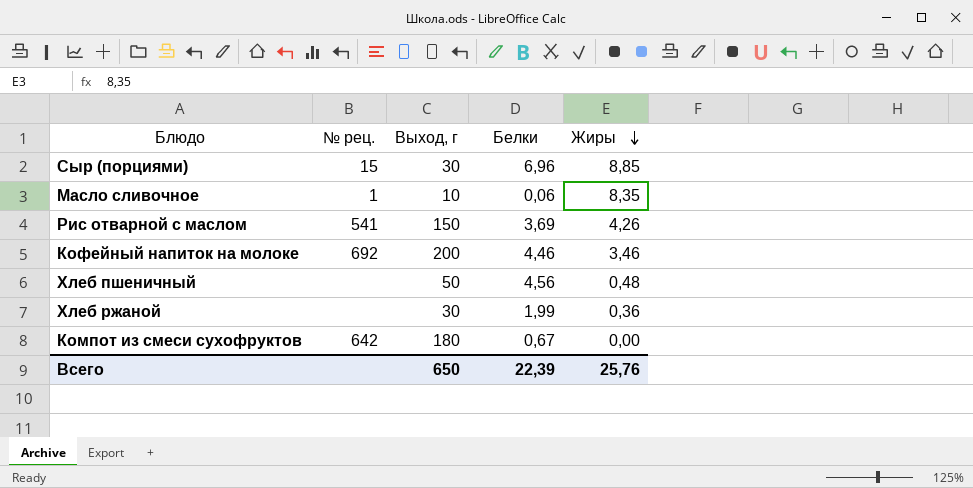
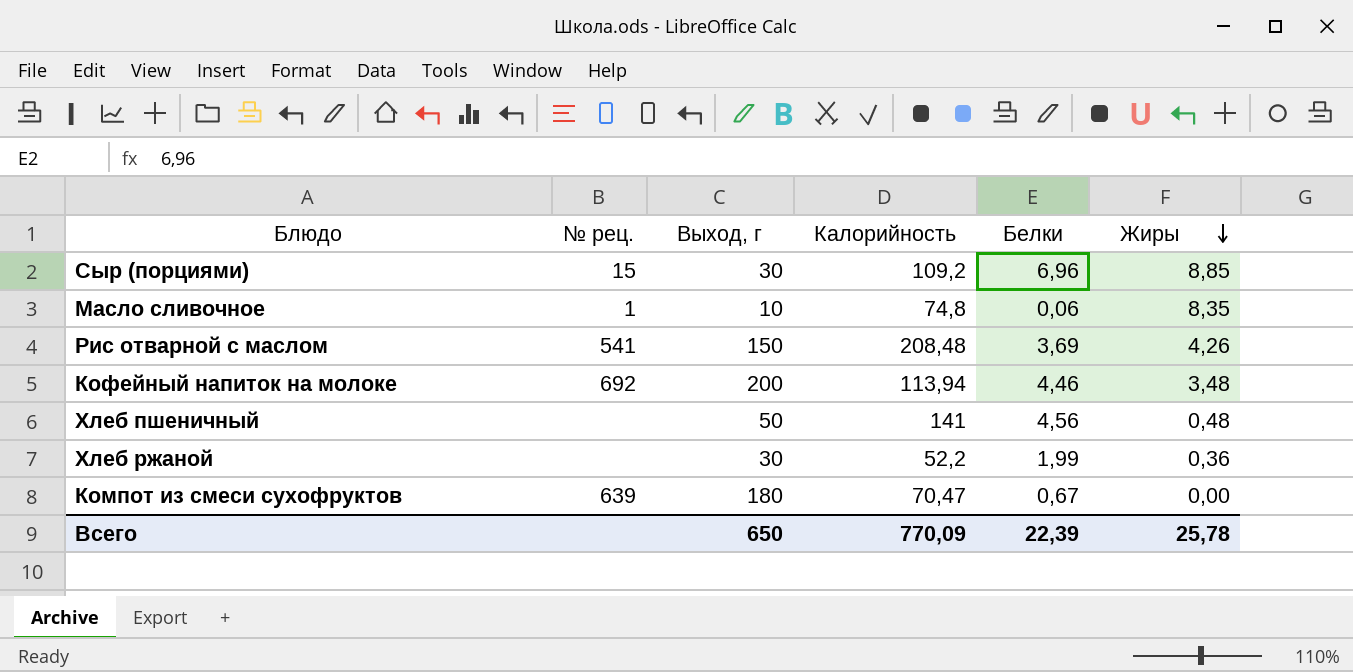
column Калорийность | position: none -> 4
Кофейный напиток на молоке | Жиры: 3,46 -> 3,48
Компот из смеси сухофруктов | № рец.: 642 -> 639
Всего | Жиры: 25,76 -> 25,78

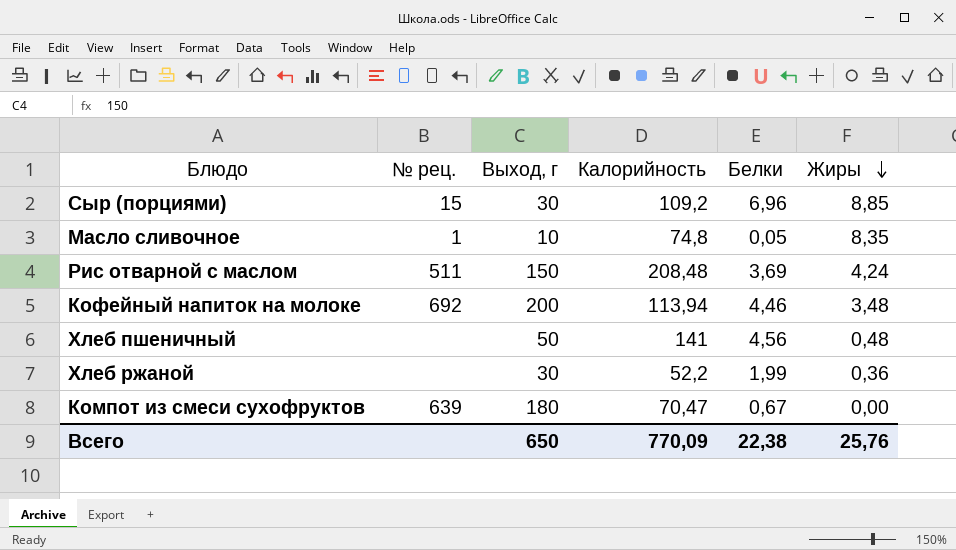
Масло сливочное | Белки: 0,06 -> 0,05
Рис отварной с маслом | № рец.: 541 -> 511
Рис отварной с маслом | Жиры: 4,26 -> 4,24
Всего | Белки: 22,39 -> 22,38
Всего | Жиры: 25,78 -> 25,76

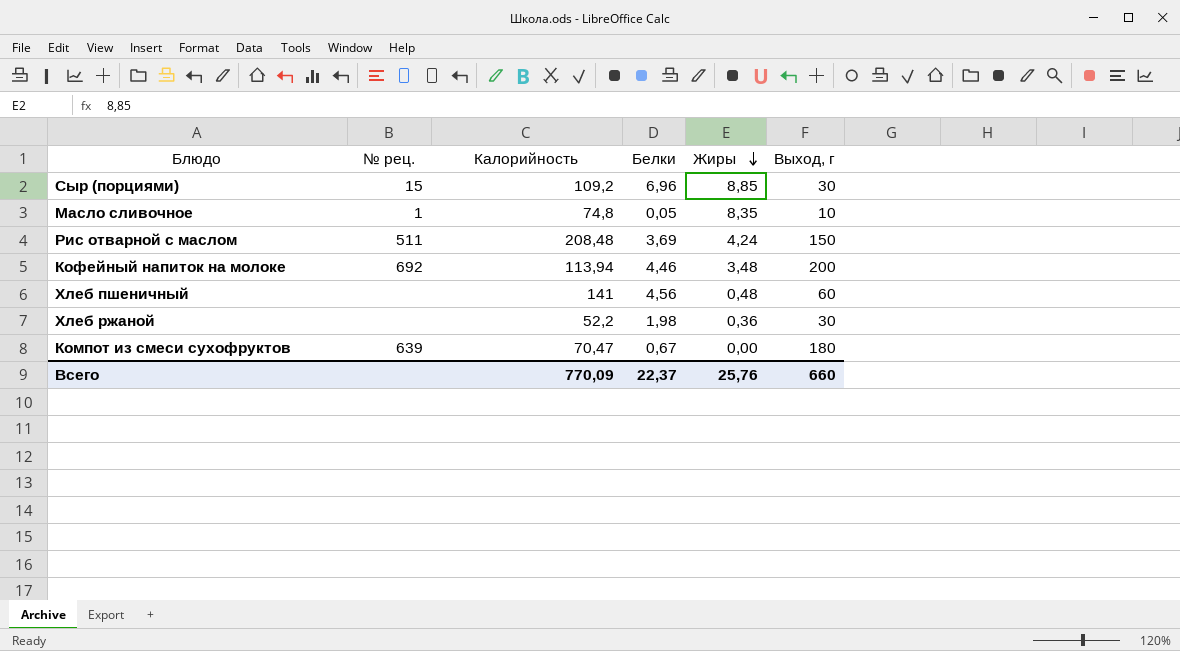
column Выход, г | position: 3 -> 6
Хлеб пшеничный | Выход, г: 50 -> 60
Хлеб ржаной | Белки: 1,99 -> 1,98
Всего | Белки: 22,38 -> 22,37
Всего | Выход, г: 650 -> 660

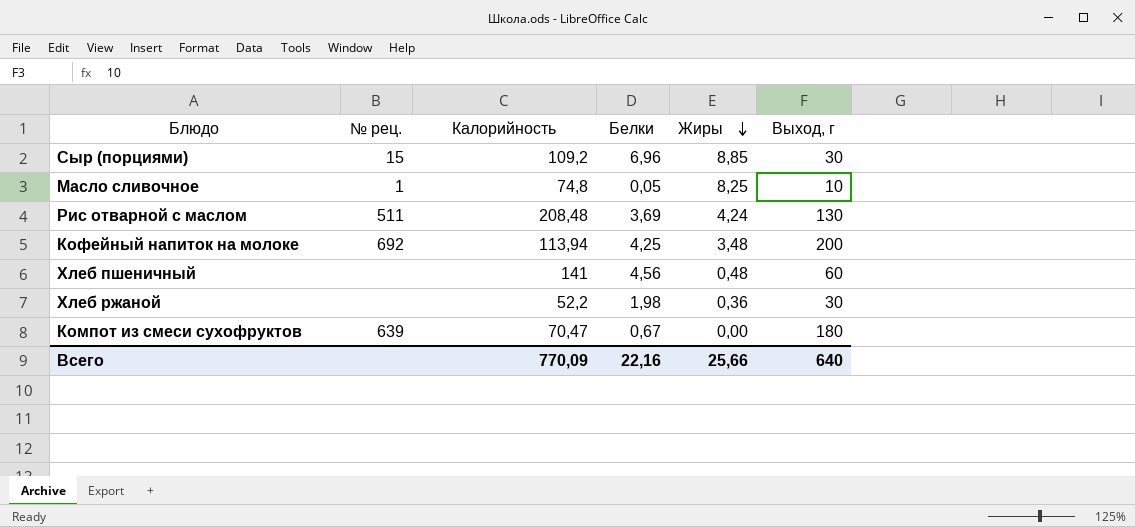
Масло сливочное | Жиры: 8,35 -> 8,25
Рис отварной с маслом | Выход, г: 150 -> 130
Кофейный напиток на молоке | Белки: 4,46 -> 4,25
Всего | Белки: 22,37 -> 22,16
Всего | Жиры: 25,76 -> 25,66
Всего | Выход, г: 660 -> 640

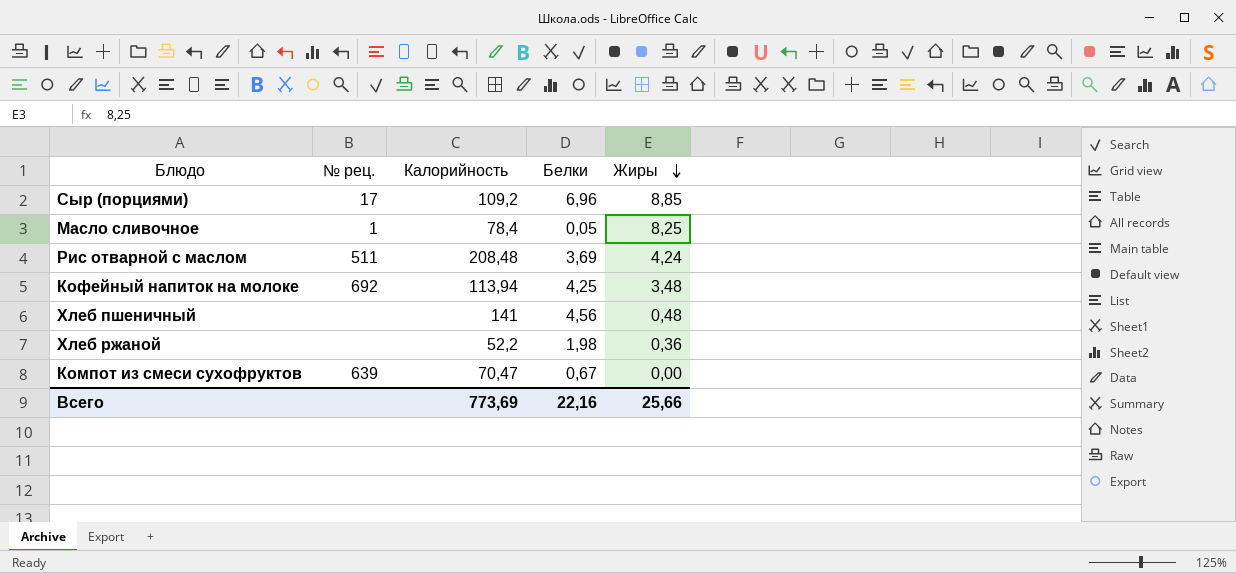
column Выход, г | position: 6 -> none
Сыр (порциями) | № рец.: 15 -> 17
Масло сливочное | Калорийность: 74,8 -> 78,4
Всего | Калорийность: 770,09 -> 773,69

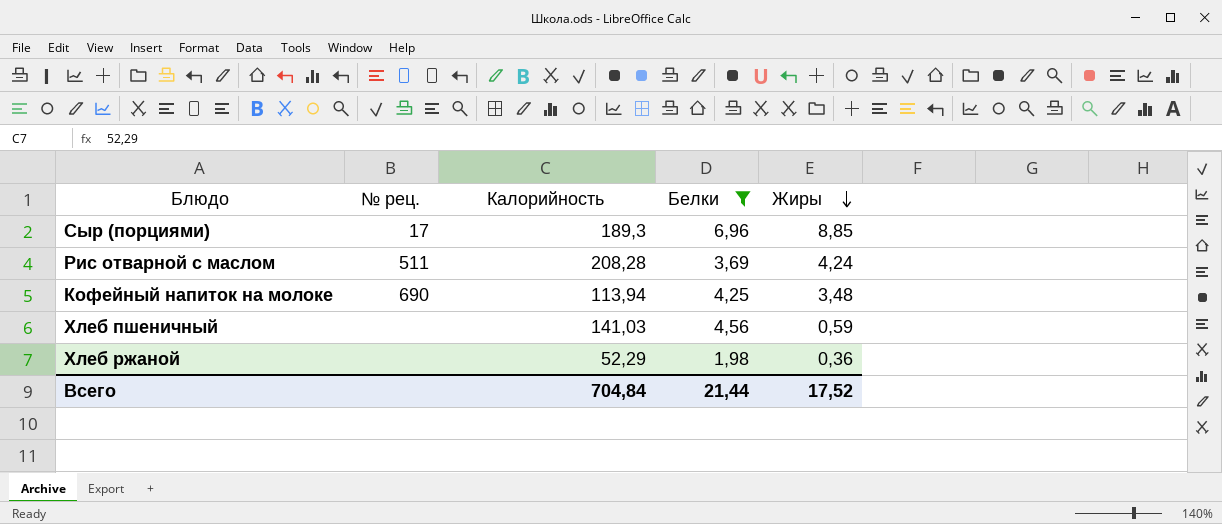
filter: none -> Белки >= 1,98
Сыр (порциями) | Калорийность: 109,2 -> 189,3
Рис отварной с маслом | Калорийность: 208,48 -> 208,28
Кофейный напиток на молоке | № рец.: 692 -> 690
Хлеб пшеничный | Калорийность: 141 -> 141,03
Хлеб пшеничный | Жиры: 0,48 -> 0,59
Хлеб ржаной | Калорийность: 52,2 -> 52,29
Всего | Калорийность: 773,69 -> 704,84
Всего | Белки: 22,16 -> 21,44
Всего | Жиры: 25,66 -> 17,52

